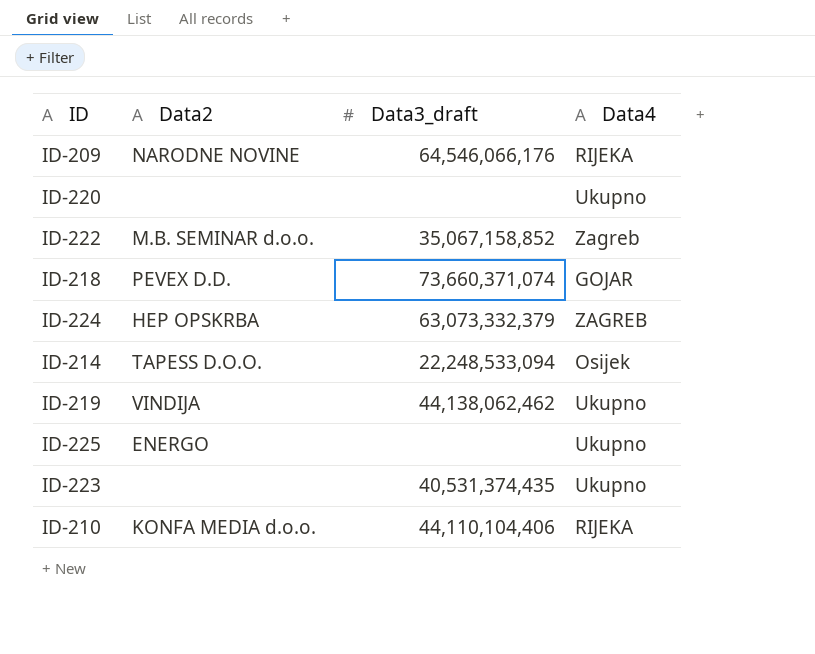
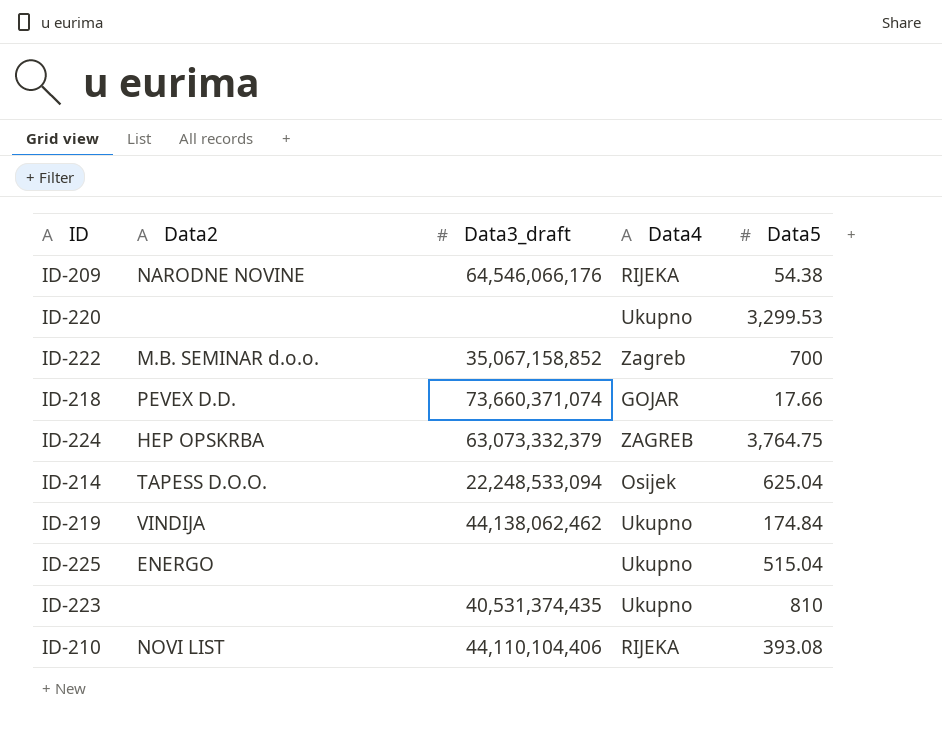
column Data5 | position: none -> 5
ID-210 | Data2: KONFA MEDIA d.o.o. -> NOVI LIST

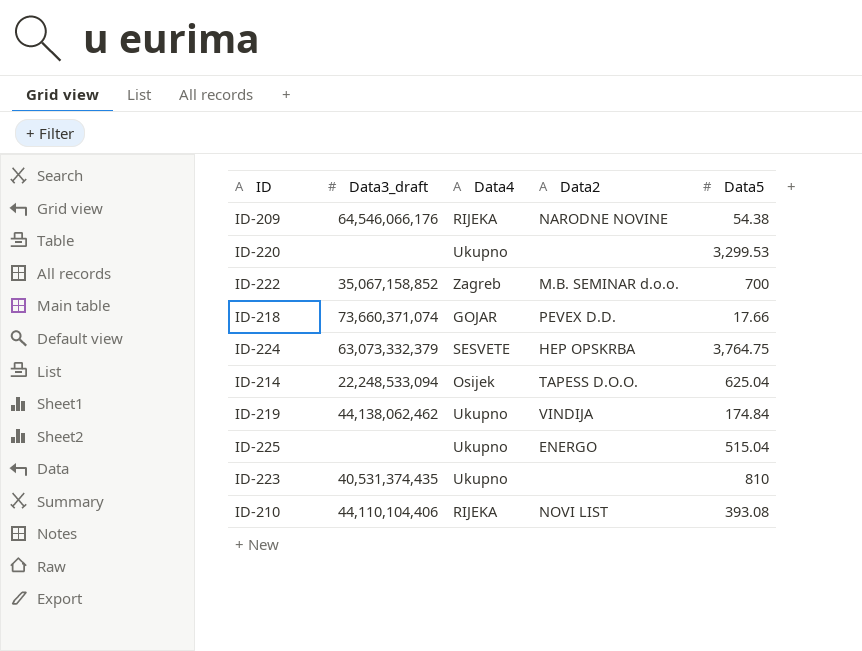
column Data2 | position: 2 -> 4
ID-224 | Data4: ZAGREB -> SESVETE

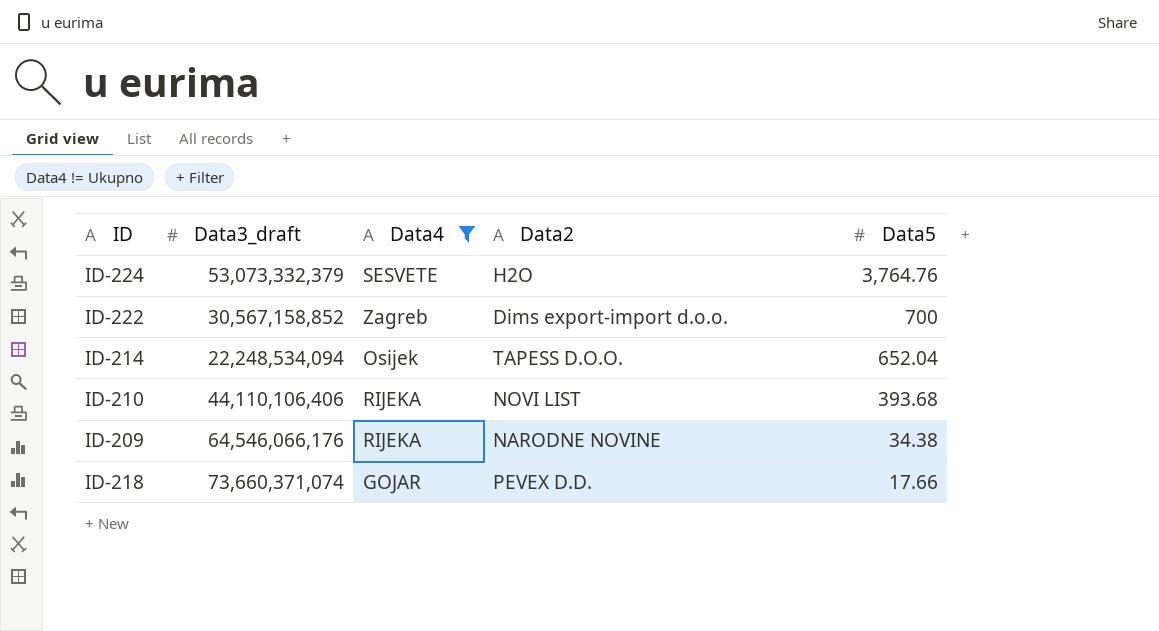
filter: none -> Data4 != Ukupno
row order: none -> Data5 descending
ID-224 | Data3_draft: 63,073,332,379 -> 53,073,332,379
ID-224 | Data2: HEP OPSKRBA -> H2O
ID-224 | Data5: 3,764.75 -> 3,764.76
ID-222 | Data3_draft: 35,067,158,852 -> 30,567,158,852
ID-222 | Data2: M.B. SEMINAR d.o.o. -> Dims export-import d.o.o.
ID-214 | Data3_draft: 22,248,533,094 -> 22,248,534,094
ID-214 | Data5: 625.04 -> 652.04
ID-210 | Data3_draft: 44,110,104,406 -> 44,110,106,406
ID-210 | Data5: 393.08 -> 393.68
ID-209 | Data5: 54.38 -> 34.38

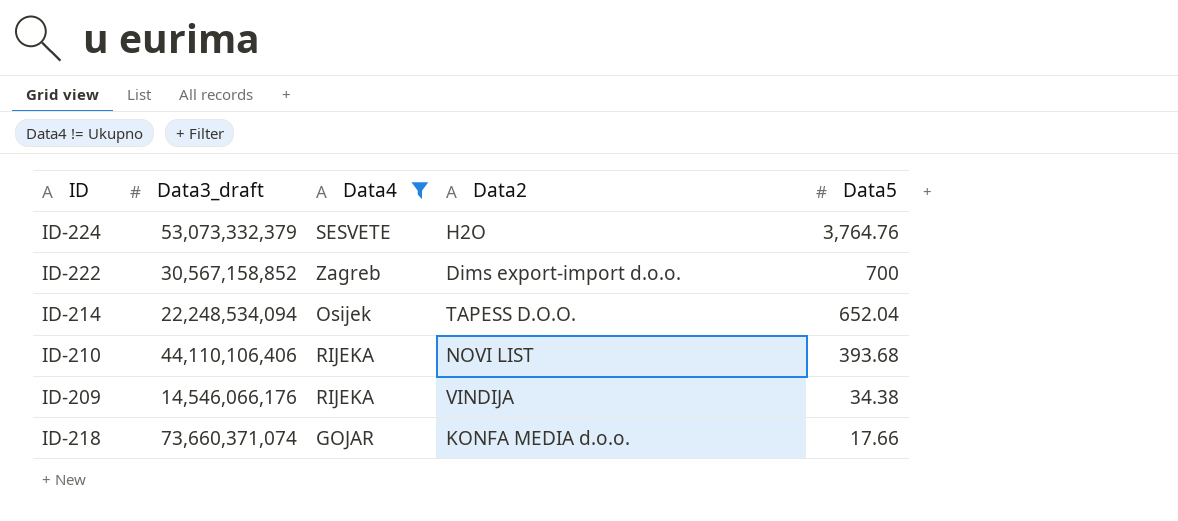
ID-209 | Data3_draft: 64,546,066,176 -> 14,546,066,176
ID-209 | Data2: NARODNE NOVINE -> VINDIJA
ID-218 | Data2: PEVEX D.D. -> KONFA MEDIA d.o.o.

